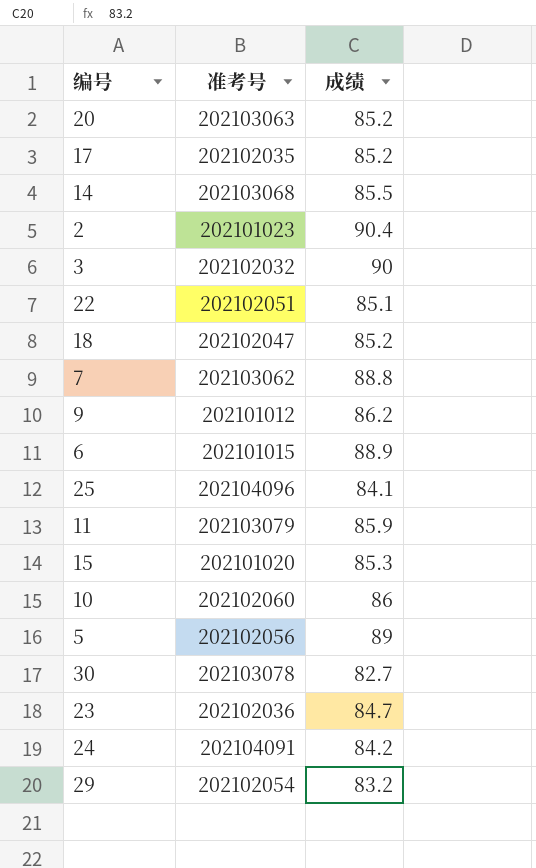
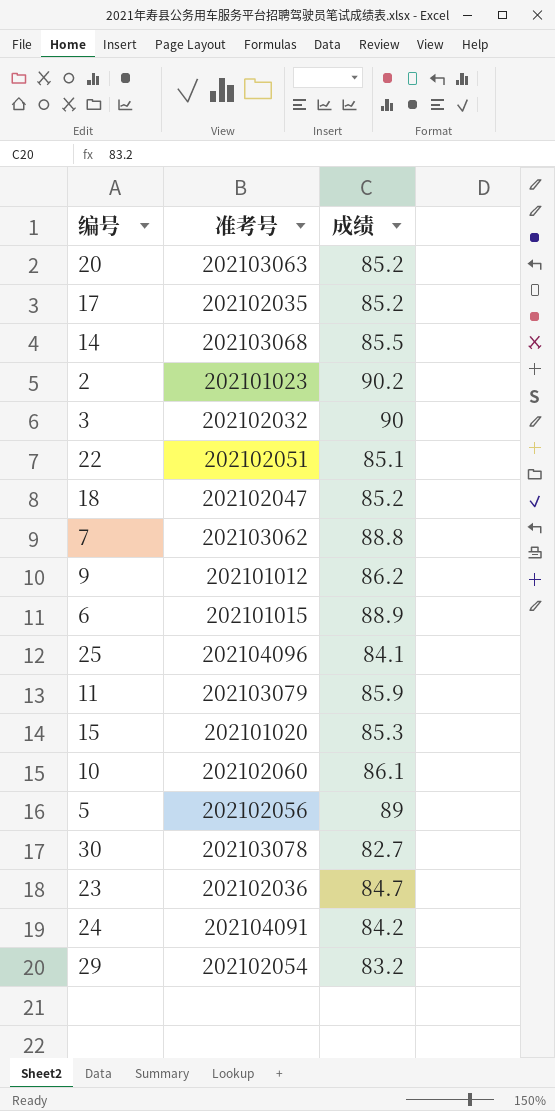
2 | 成绩: 90.4 -> 90.2
10 | 成绩: 86 -> 86.1

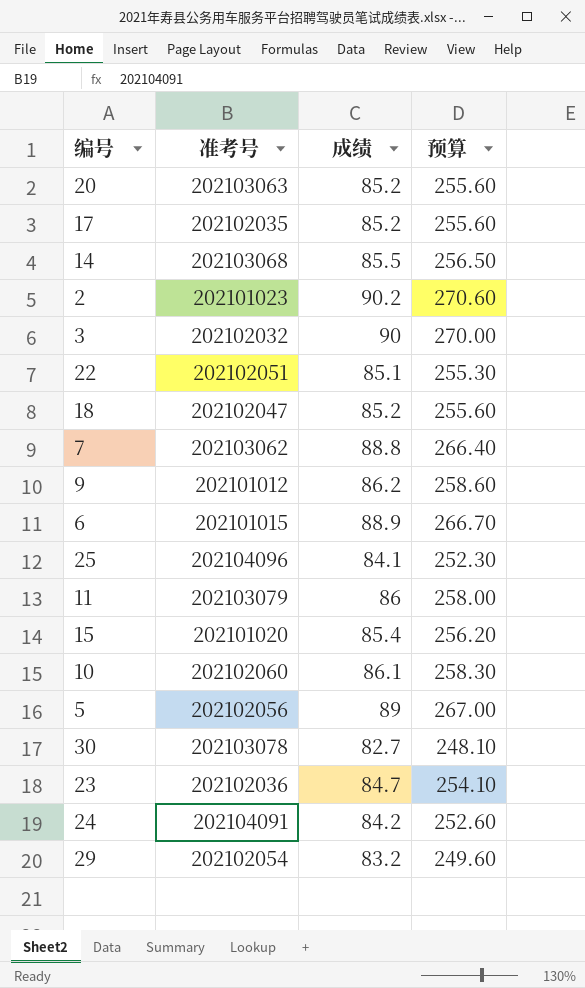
column 预算 | formula: none -> [成绩] * 3
11 | 成绩: 85.9 -> 86
15 | 成绩: 85.3 -> 85.4

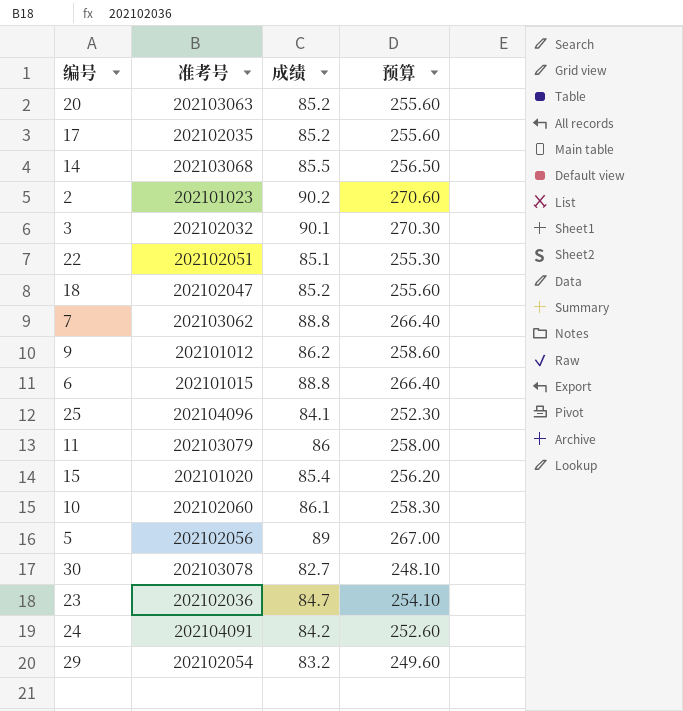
3 | 成绩: 90 -> 90.1
3 | 预算: 270.00 -> 270.30
6 | 成绩: 88.9 -> 88.8
6 | 预算: 266.70 -> 266.40

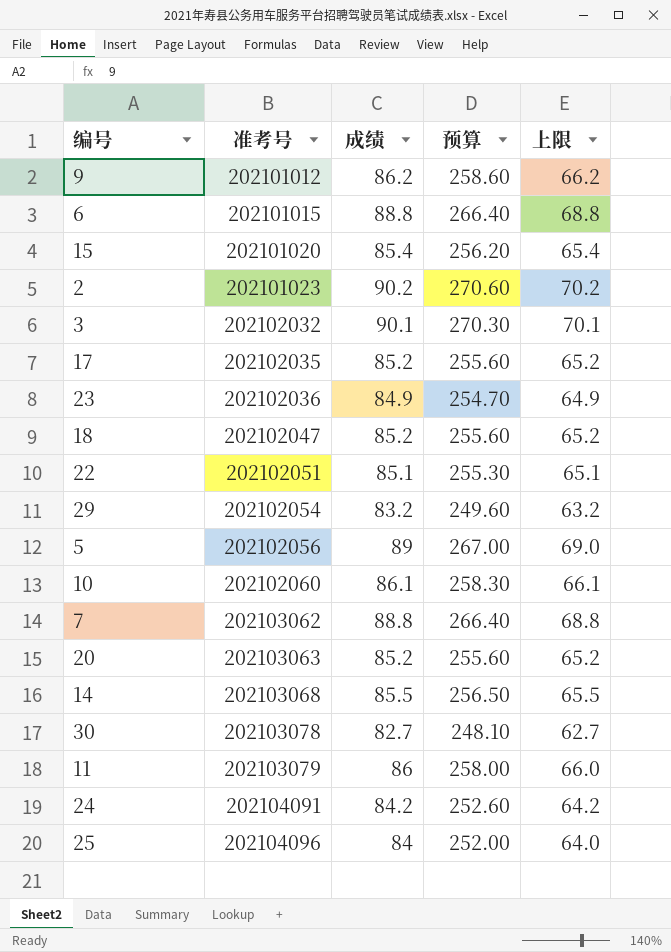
row order: none -> 准考号 ascending
column 上限 | formula: none -> [成绩] - 20
23 | 成绩: 84.7 -> 84.9
23 | 预算: 254.10 -> 254.70
25 | 成绩: 84.1 -> 84
25 | 预算: 252.30 -> 252.00

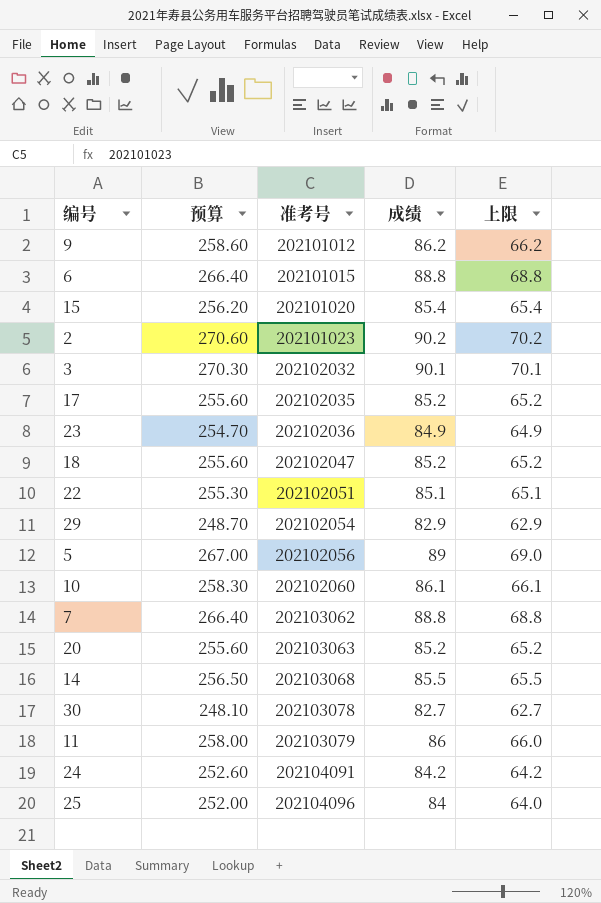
column 预算 | position: 4 -> 2
29 | 预算: 249.60 -> 248.70
29 | 成绩: 83.2 -> 82.9
29 | 上限: 63.2 -> 62.9

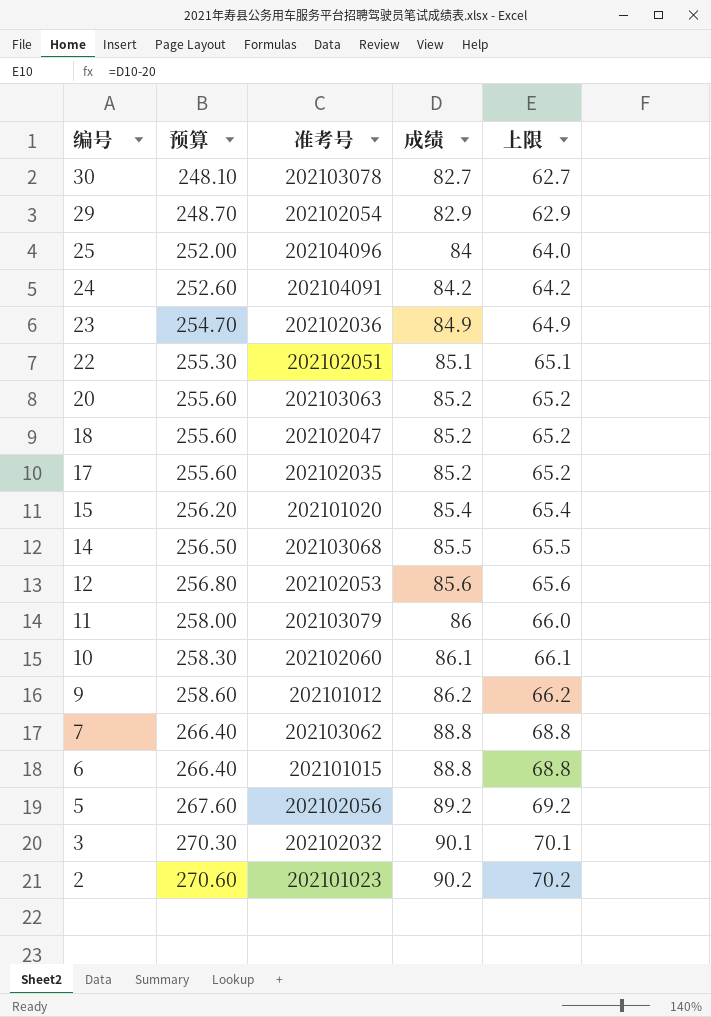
row order: 准考号 ascending -> 编号 descending
row 12: none -> 256.80 | 202102053 | 85.6 | 65.6
5 | 预算: 267.00 -> 267.60
5 | 成绩: 89 -> 89.2
5 | 上限: 69.0 -> 69.2

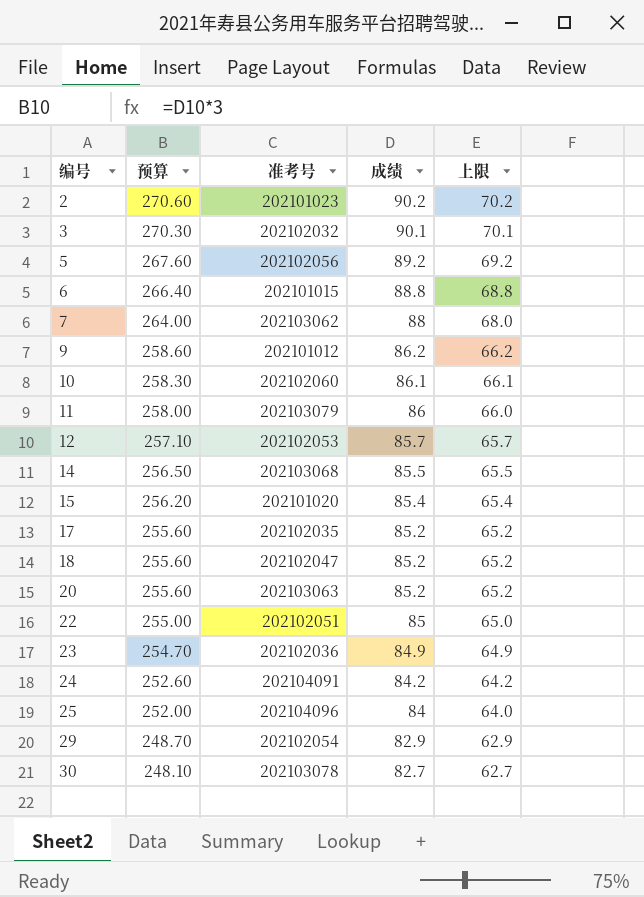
row order: 编号 descending -> 编号 ascending
7 | 预算: 266.40 -> 264.00
7 | 成绩: 88.8 -> 88
7 | 上限: 68.8 -> 68.0
12 | 预算: 256.80 -> 257.10
12 | 成绩: 85.6 -> 85.7
12 | 上限: 65.6 -> 65.7
22 | 预算: 255.30 -> 255.00
22 | 成绩: 85.1 -> 85
22 | 上限: 65.1 -> 65.0

